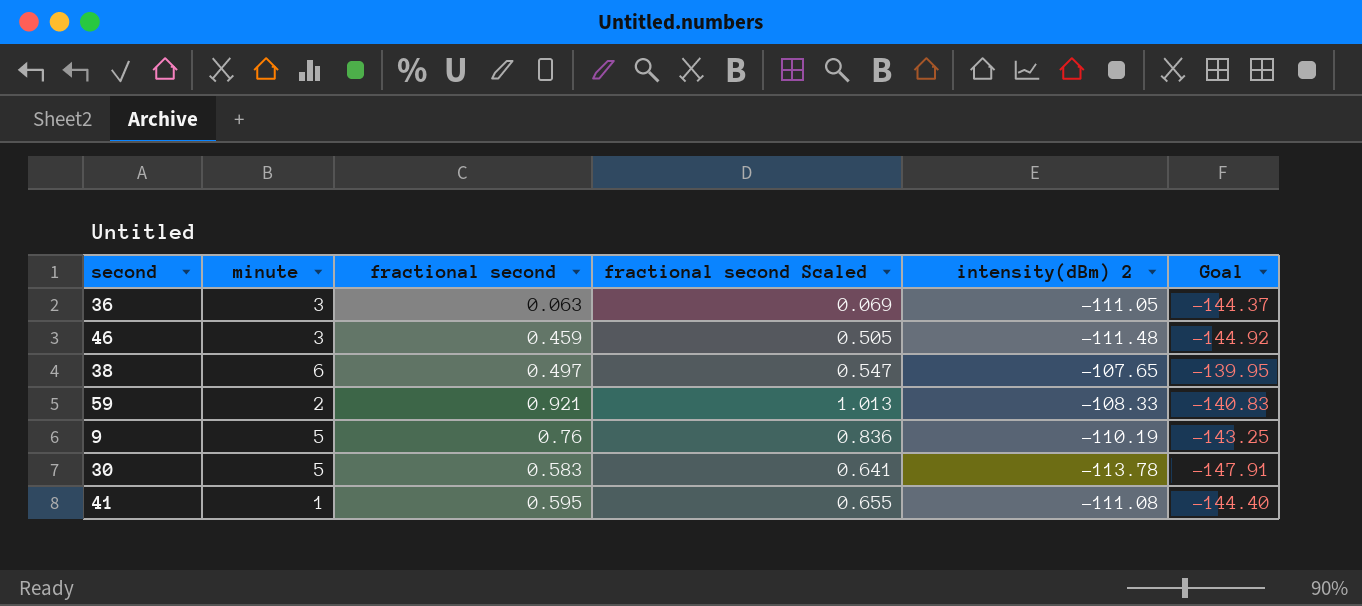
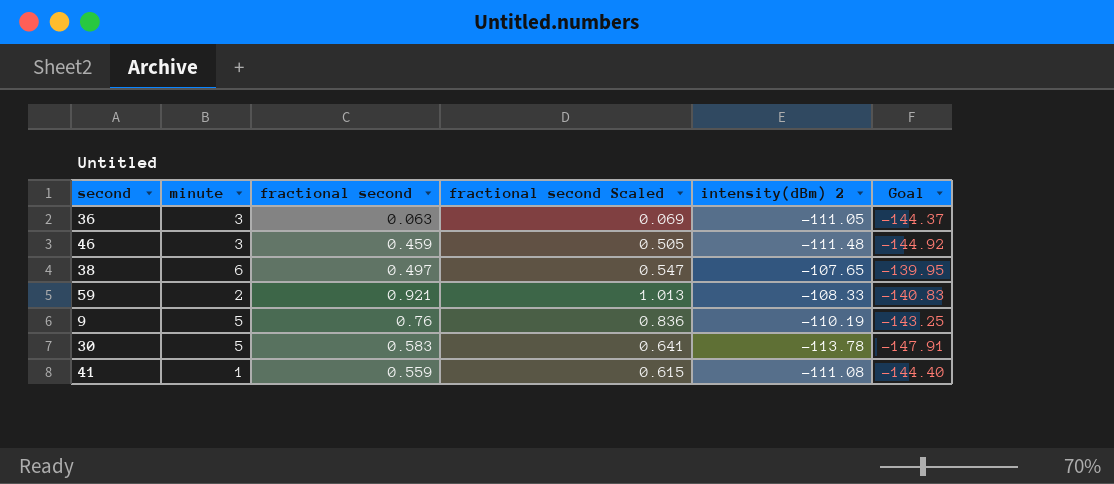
41 | fractional second: 0.595 -> 0.559
41 | fractional second Scaled: 0.655 -> 0.615

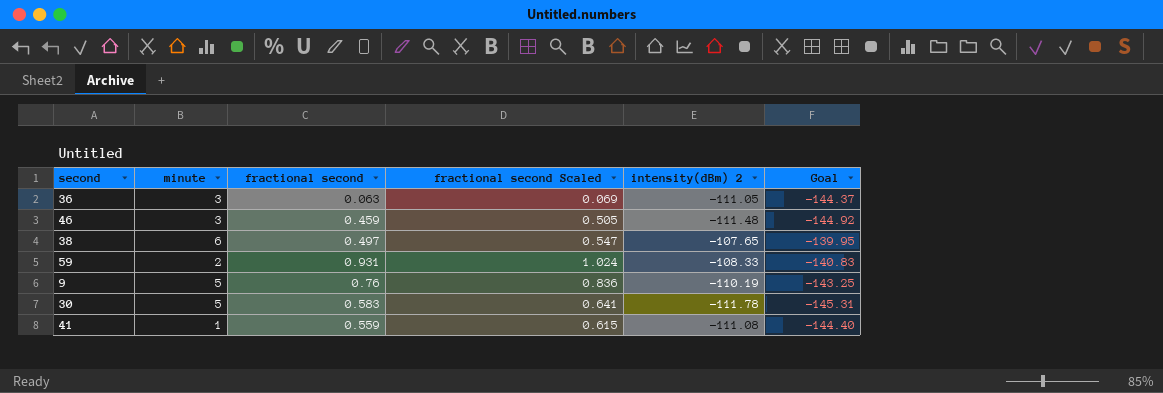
59 | fractional second: 0.921 -> 0.931
59 | fractional second Scaled: 1.013 -> 1.024
30 | intensity(dBm) 2: -113.78 -> -111.78
30 | Goal: -147.91 -> -145.31

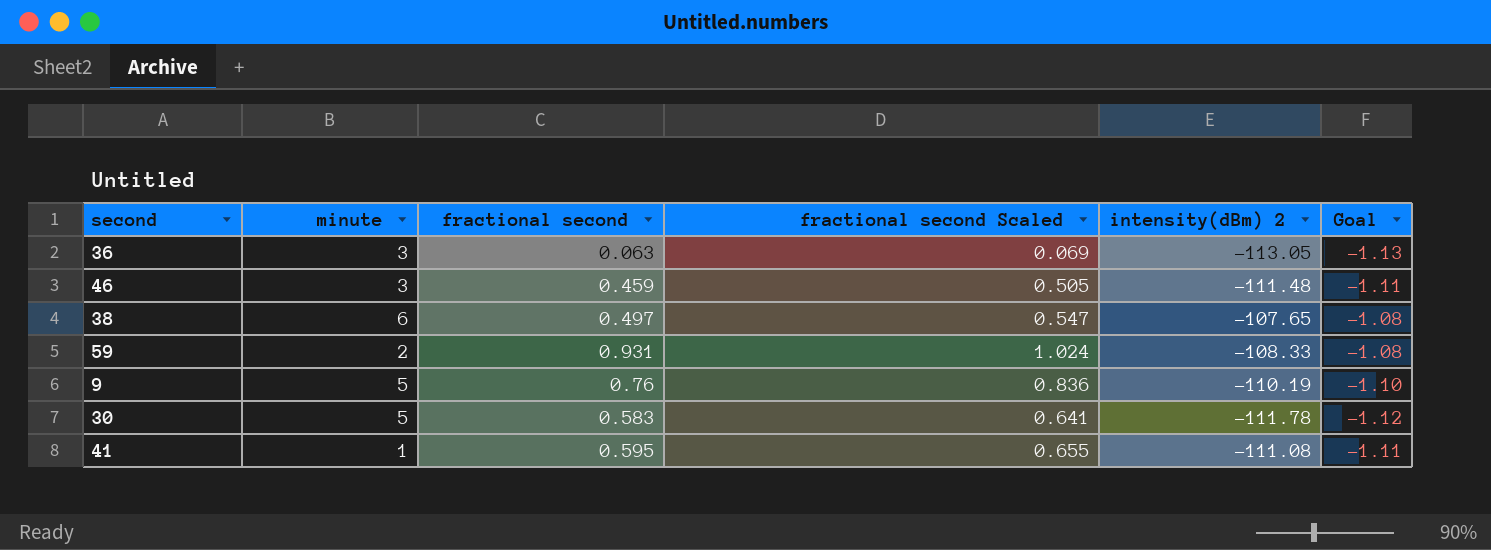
column Goal | formula: [intensity(dBm) 2] * 1.3 -> [intensity(dBm) 2] * 0.01
36 | intensity(dBm) 2: -111.05 -> -113.05
41 | fractional second: 0.559 -> 0.595
41 | fractional second Scaled: 0.615 -> 0.655

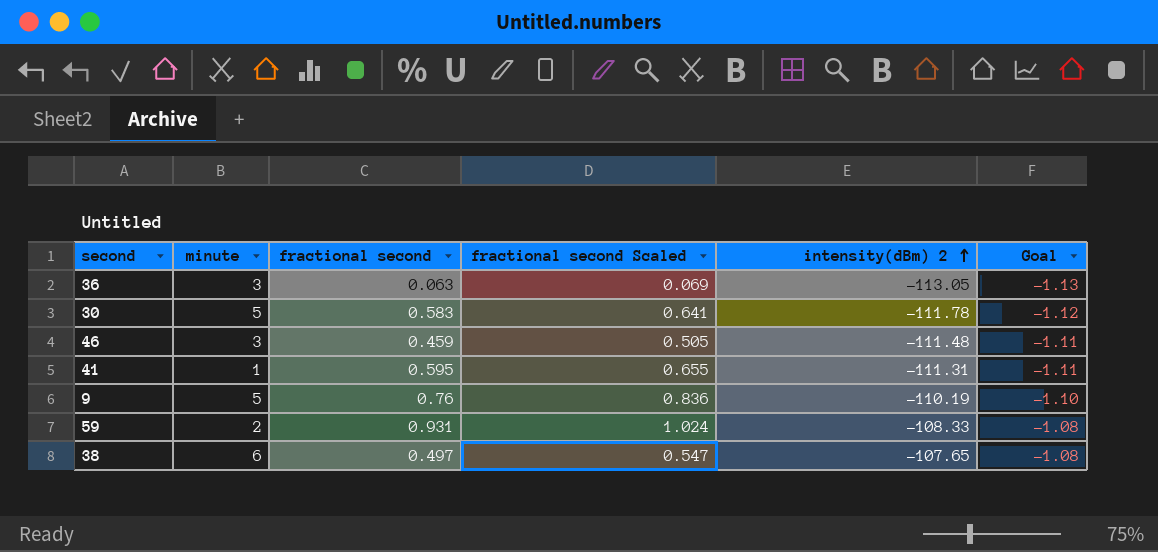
row order: none -> intensity(dBm) 2 ascending
41 | intensity(dBm) 2: -111.08 -> -111.31

